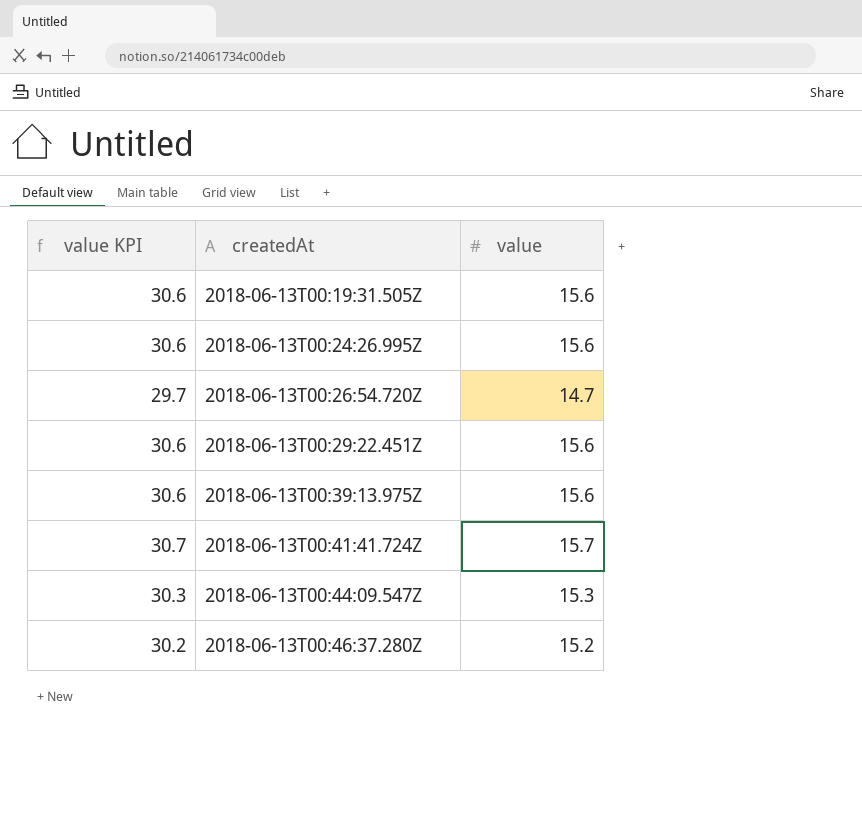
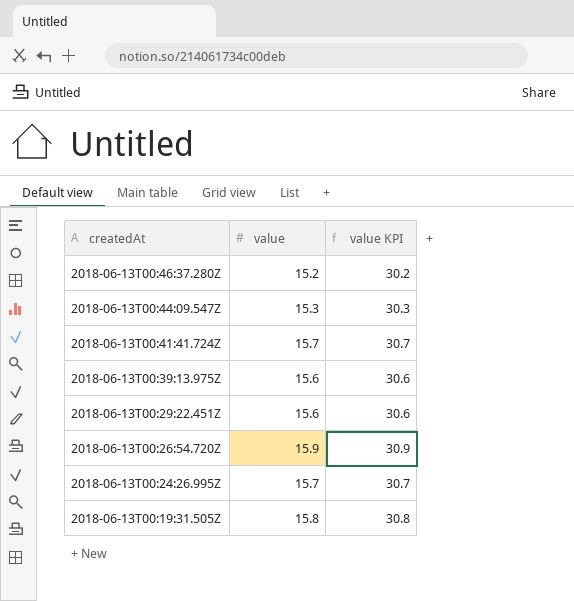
row order: createdAt ascending -> createdAt descending
column value KPI | position: 1 -> 3
2018-06-13T00:26:54.720Z | value: 14.7 -> 15.9
2018-06-13T00:26:54.720Z | value KPI: 29.7 -> 30.9
2018-06-13T00:24:26.995Z | value: 15.6 -> 15.7
2018-06-13T00:24:26.995Z | value KPI: 30.6 -> 30.7
2018-06-13T00:19:31.505Z | value: 15.6 -> 15.8
2018-06-13T00:19:31.505Z | value KPI: 30.6 -> 30.8

